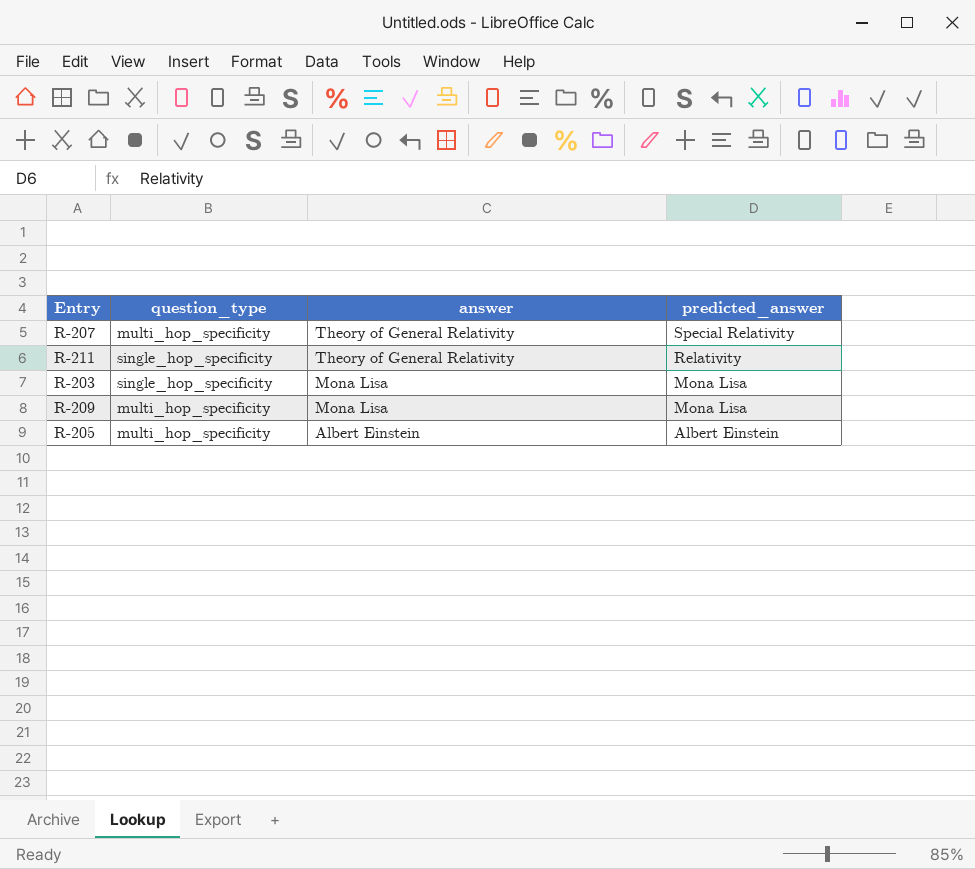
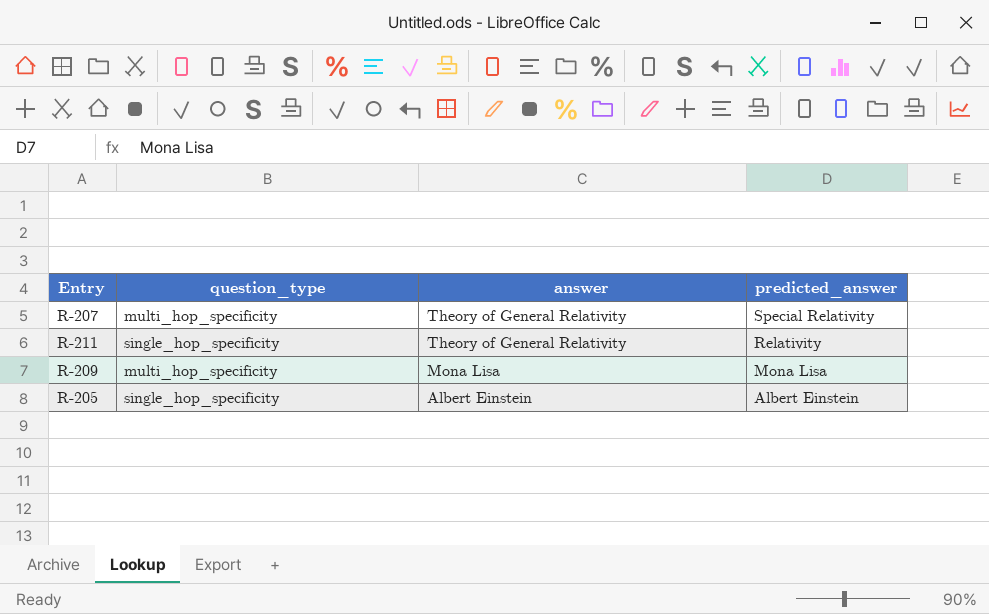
row R-203: single_hop_specificity | Mona Lisa | Mona Lisa -> none
R-205 | question_type: multi_hop_specificity -> single_hop_specificity

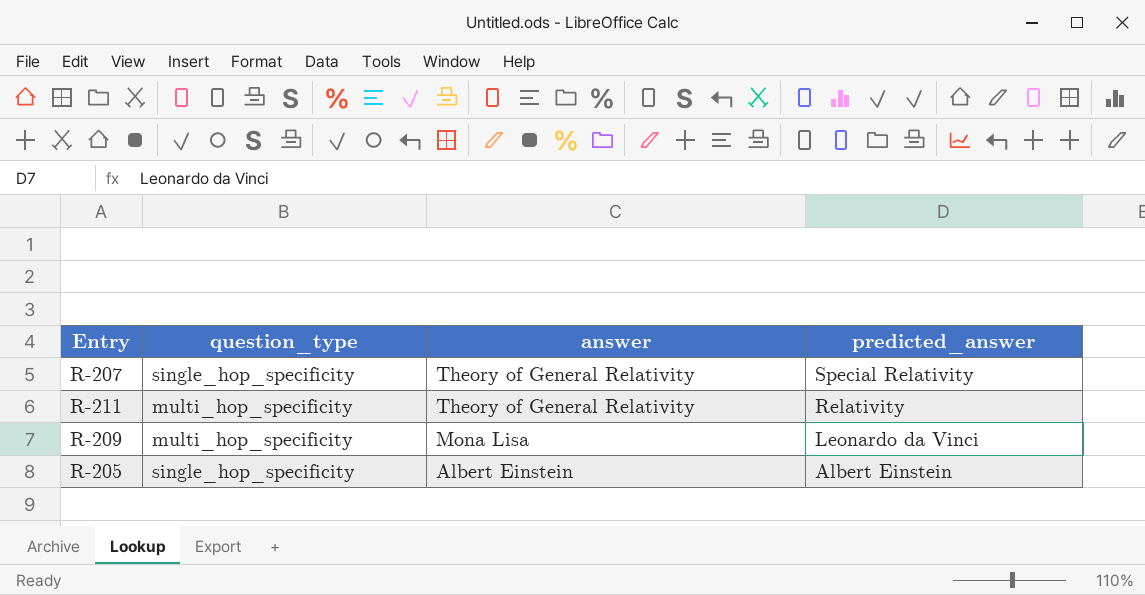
R-207 | question_type: multi_hop_specificity -> single_hop_specificity
R-211 | question_type: single_hop_specificity -> multi_hop_specificity
R-209 | predicted_answer: Mona Lisa -> Leonardo da Vinci

